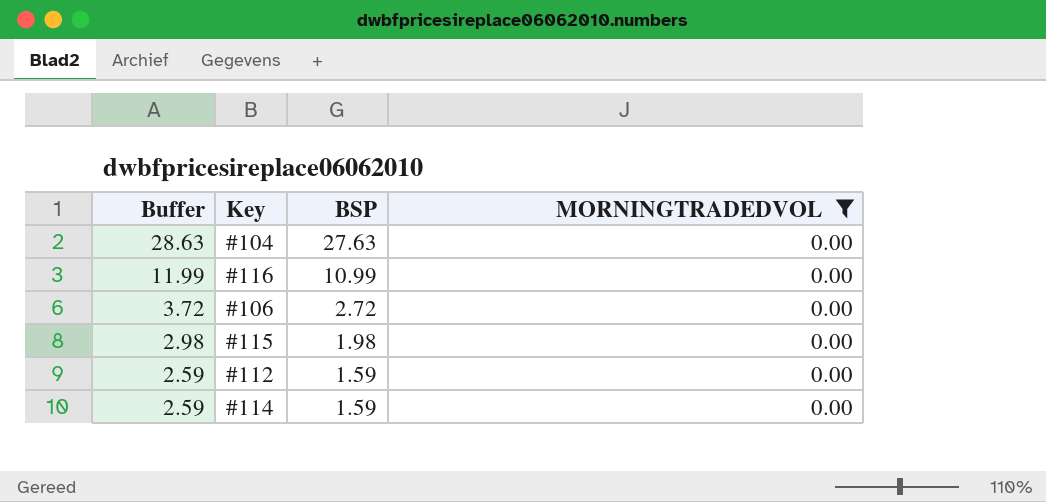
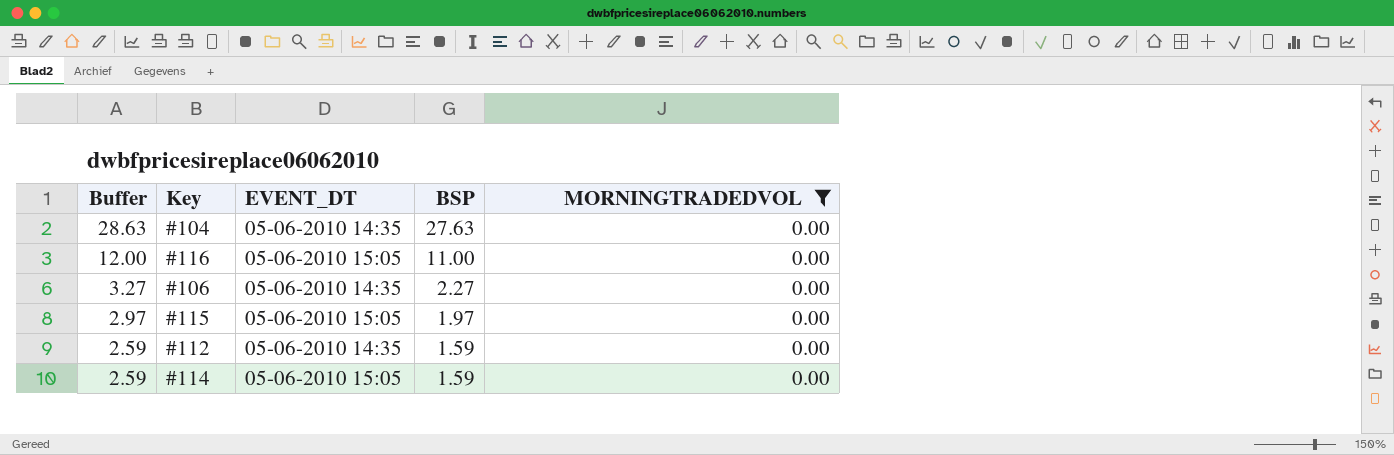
column EVENT_DT | position: none -> 3
#116 | Buffer: 11.99 -> 12.00
#116 | BSP: 10.99 -> 11.00
#106 | Buffer: 3.72 -> 3.27
#106 | BSP: 2.72 -> 2.27
#115 | Buffer: 2.98 -> 2.97
#115 | BSP: 1.98 -> 1.97

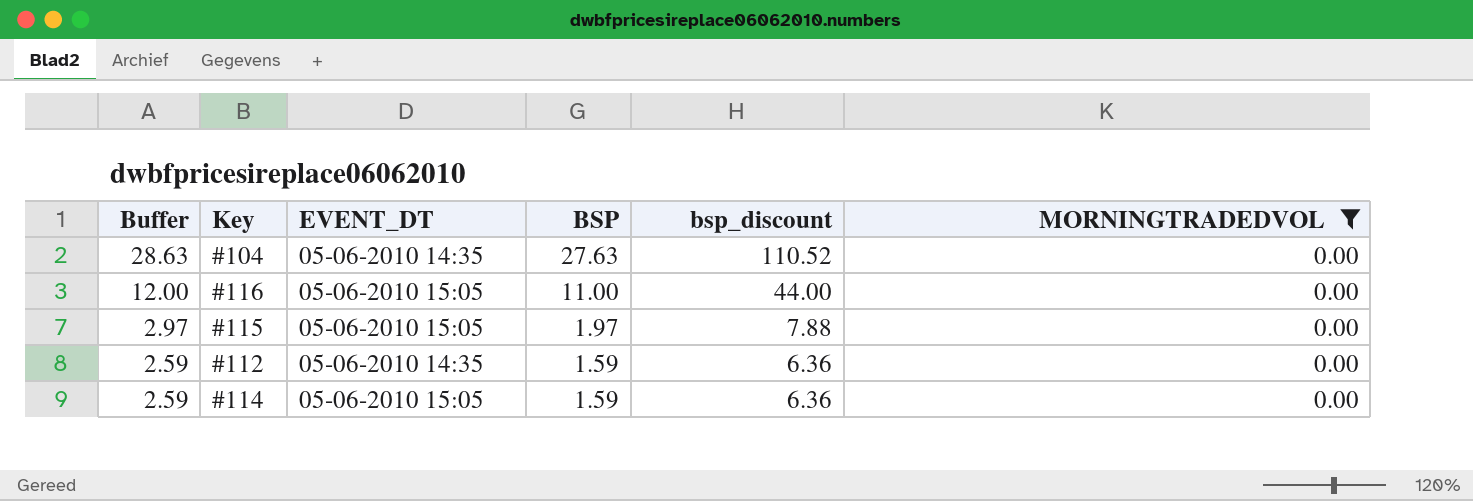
column bsp_discount | formula: none -> [BSP] * 4
row #106: 3.27 | 05-06-2010 14:35 | 2.27 | 0.00 -> none

